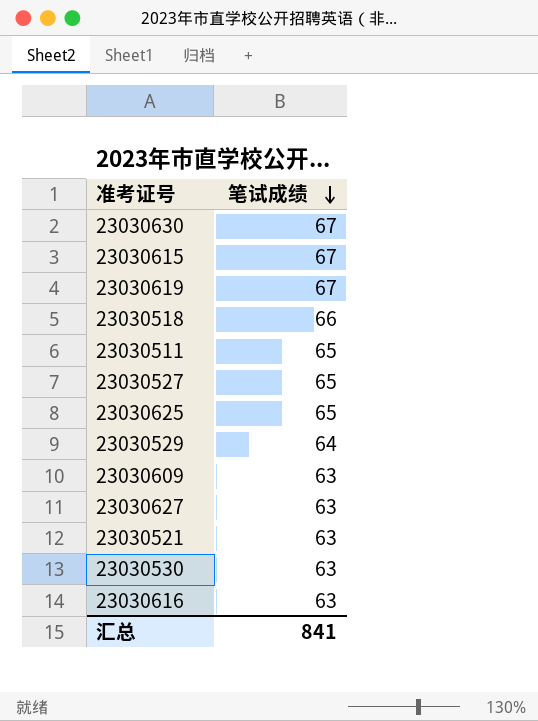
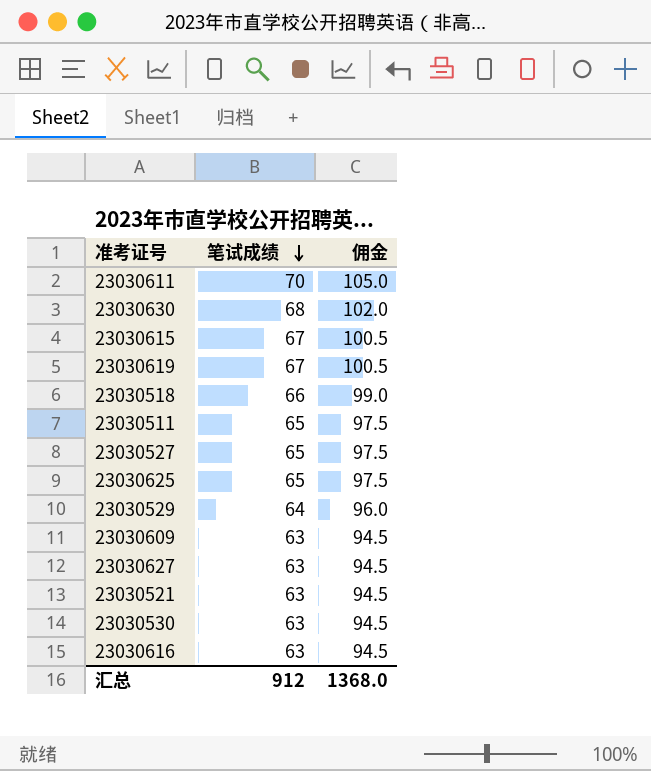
column 佣金 | formula: none -> [笔试成绩] * 1.5
row 23030611: none -> 70 | 105.0
23030630 | 笔试成绩: 67 -> 68
汇总 | 笔试成绩: 841 -> 912

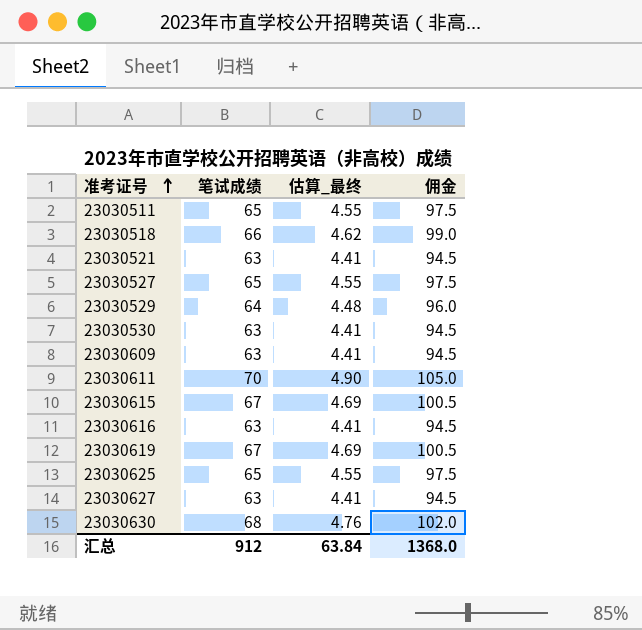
row order: 笔试成绩 descending -> 准考证号 ascending
column 估算_最终 | formula: none -> [笔试成绩] * 0.07

